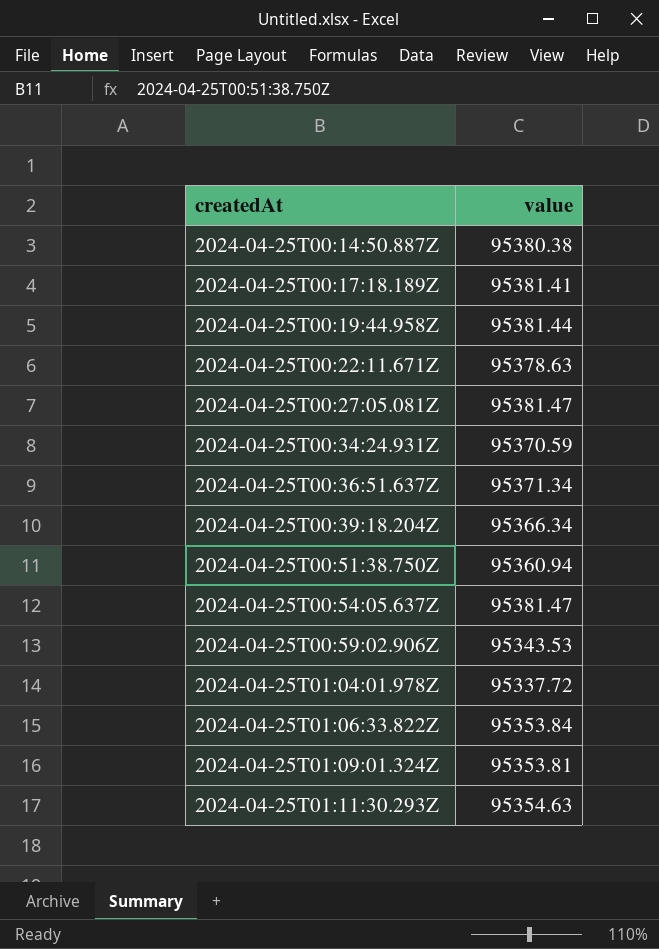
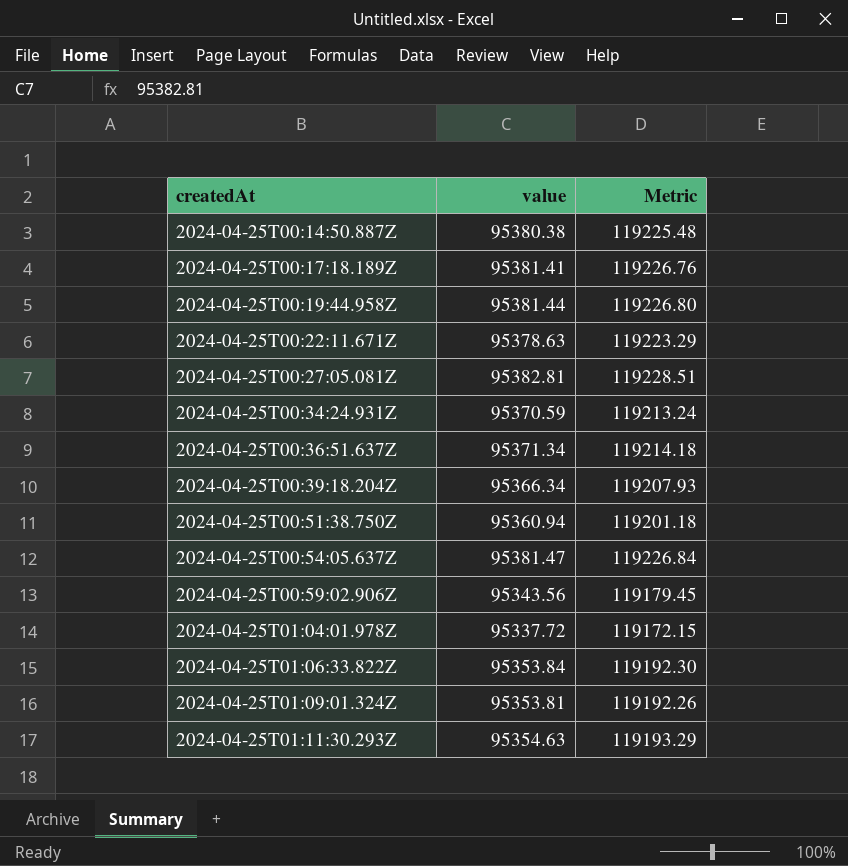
column Metric | formula: none -> [value] * 1.25
2024-04-25T00:27:05.081Z | value: 95381.47 -> 95382.81
2024-04-25T00:59:02.906Z | value: 95343.53 -> 95343.56

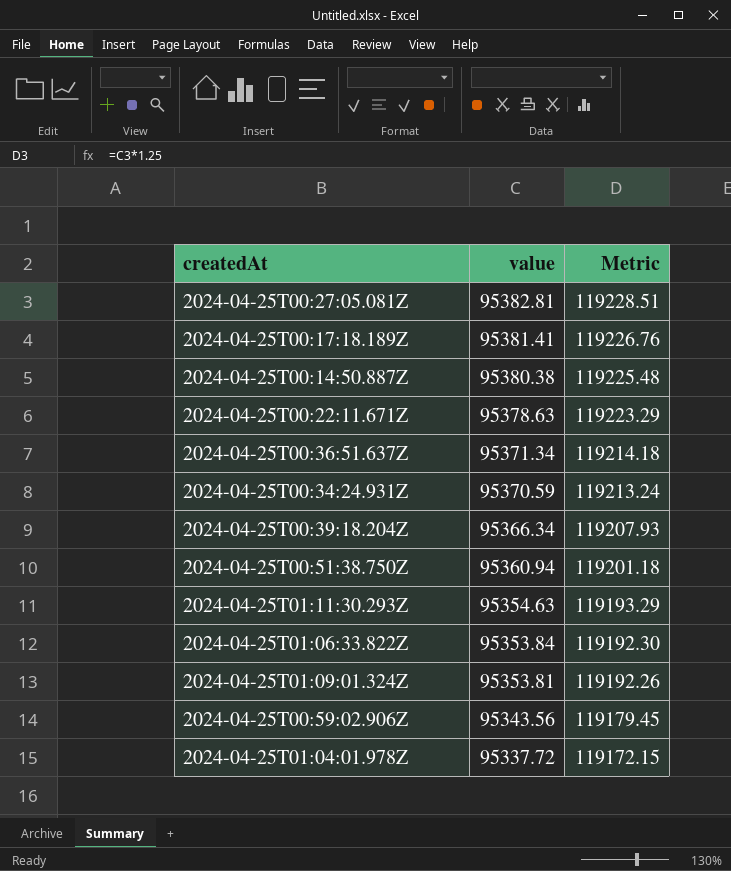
row order: createdAt ascending -> value descending
row 2024-04-25T00:19:44.958Z: 95381.44 | 119226.80 -> none
row 2024-04-25T00:54:05.637Z: 95381.47 | 119226.84 -> none

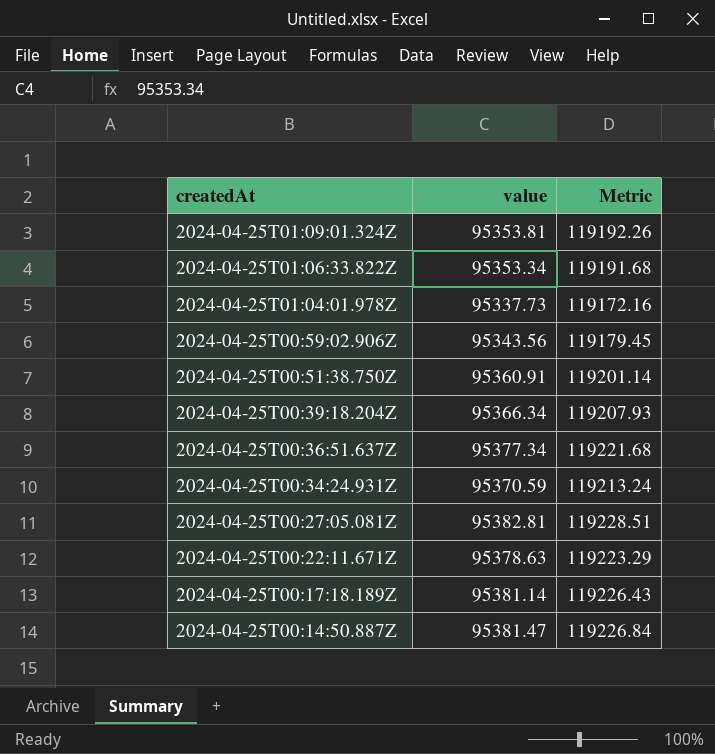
row order: value descending -> createdAt descending
row 2024-04-25T01:11:30.293Z: 95354.63 | 119193.29 -> none
2024-04-25T01:06:33.822Z | value: 95353.84 -> 95353.34
2024-04-25T01:06:33.822Z | Metric: 119192.30 -> 119191.68
2024-04-25T01:04:01.978Z | value: 95337.72 -> 95337.73
2024-04-25T01:04:01.978Z | Metric: 119172.15 -> 119172.16
2024-04-25T00:51:38.750Z | value: 95360.94 -> 95360.91
2024-04-25T00:51:38.750Z | Metric: 119201.18 -> 119201.14
2024-04-25T00:36:51.637Z | value: 95371.34 -> 95377.34
2024-04-25T00:36:51.637Z | Metric: 119214.18 -> 119221.68
2024-04-25T00:17:18.189Z | value: 95381.41 -> 95381.14
2024-04-25T00:17:18.189Z | Metric: 119226.76 -> 119226.43
2024-04-25T00:14:50.887Z | value: 95380.38 -> 95381.47
2024-04-25T00:14:50.887Z | Metric: 119225.48 -> 119226.84

